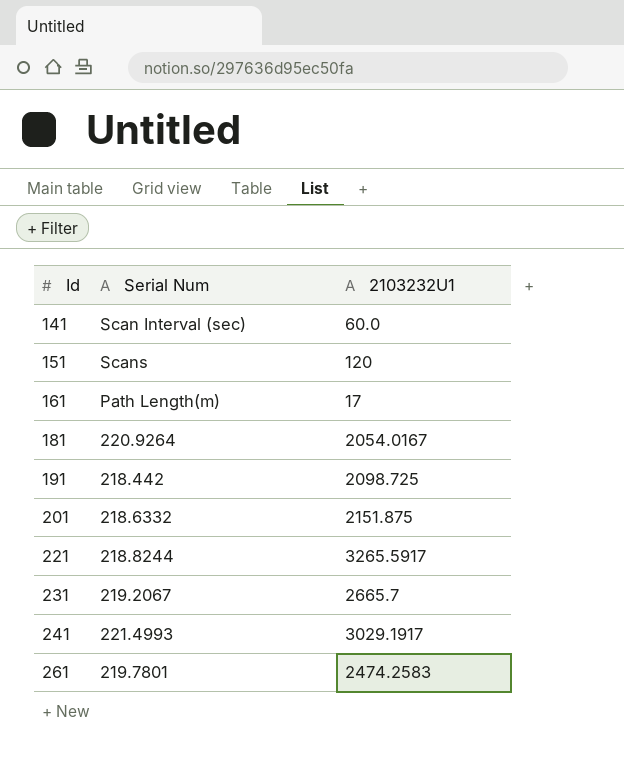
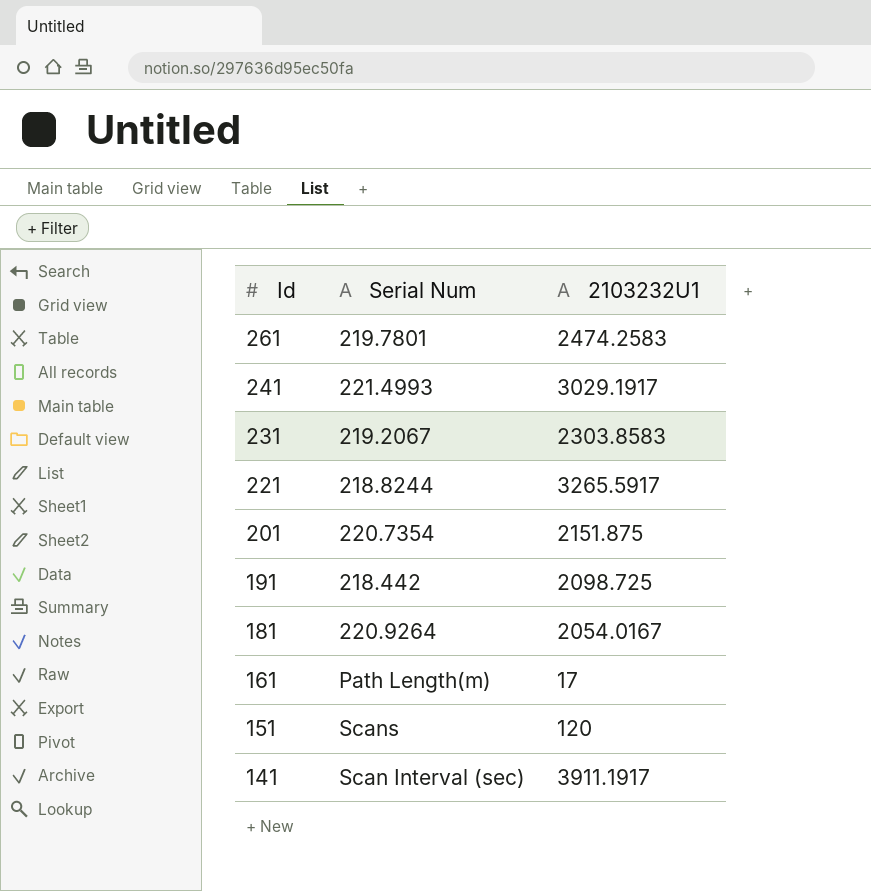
row order: Id ascending -> Id descending
231 | 2103232U1: 2665.7 -> 2303.8583
201 | Serial Num: 218.6332 -> 220.7354
141 | 2103232U1: 60.0 -> 3911.1917

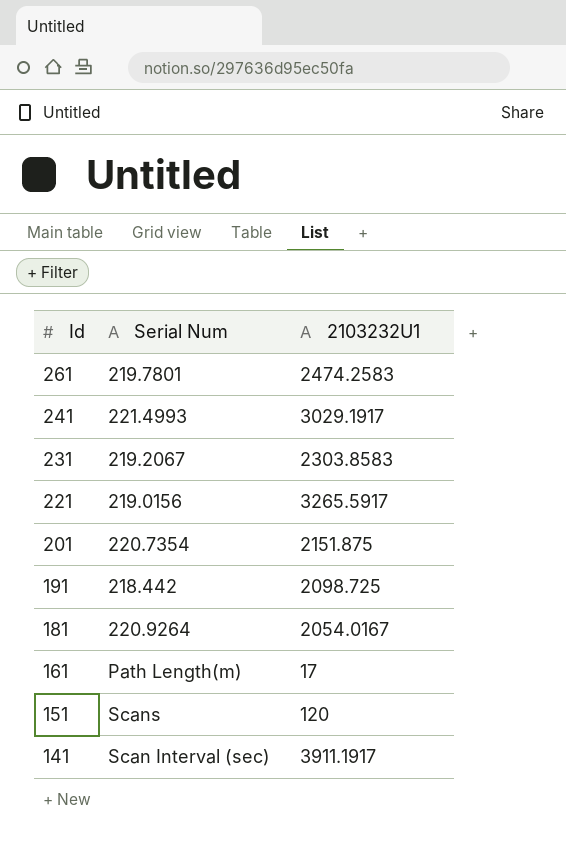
221 | Serial Num: 218.8244 -> 219.0156

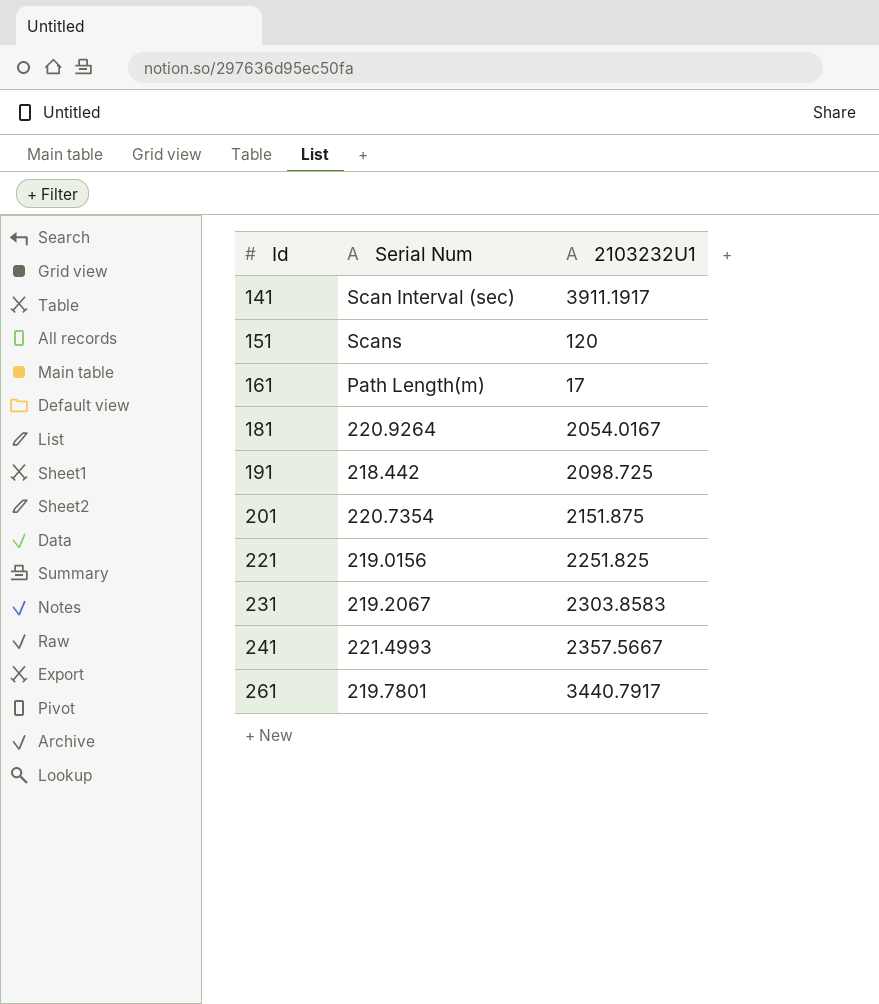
row order: Id descending -> Id ascending
221 | 2103232U1: 3265.5917 -> 2251.825
241 | 2103232U1: 3029.1917 -> 2357.5667
261 | 2103232U1: 2474.2583 -> 3440.7917

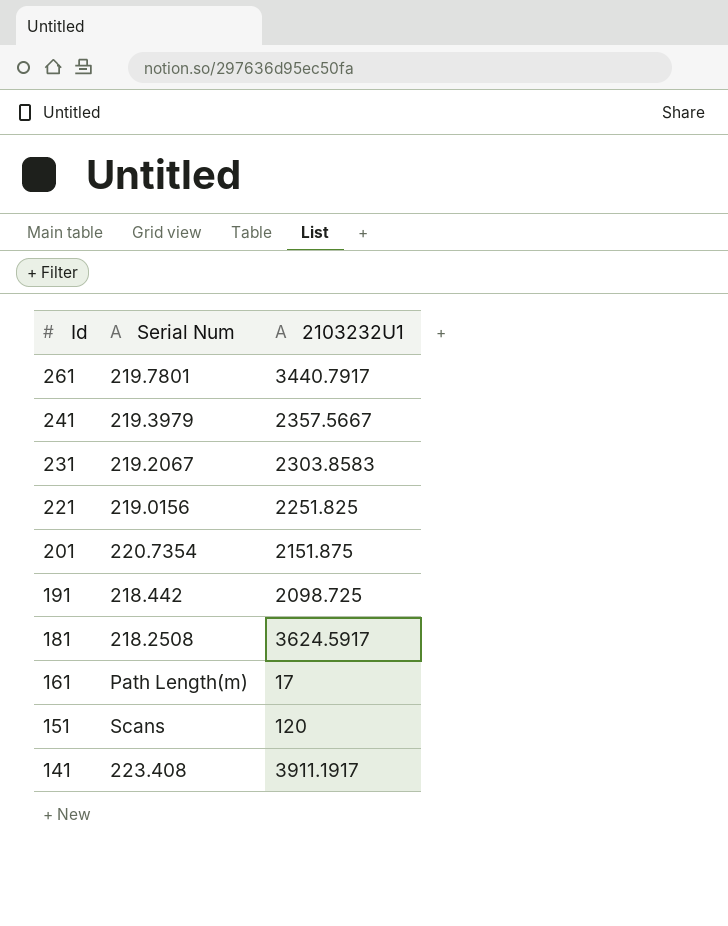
row order: Id ascending -> Id descending
241 | Serial Num: 221.4993 -> 219.3979
181 | Serial Num: 220.9264 -> 218.2508
181 | 2103232U1: 2054.0167 -> 3624.5917
141 | Serial Num: Scan Interval (sec) -> 223.408

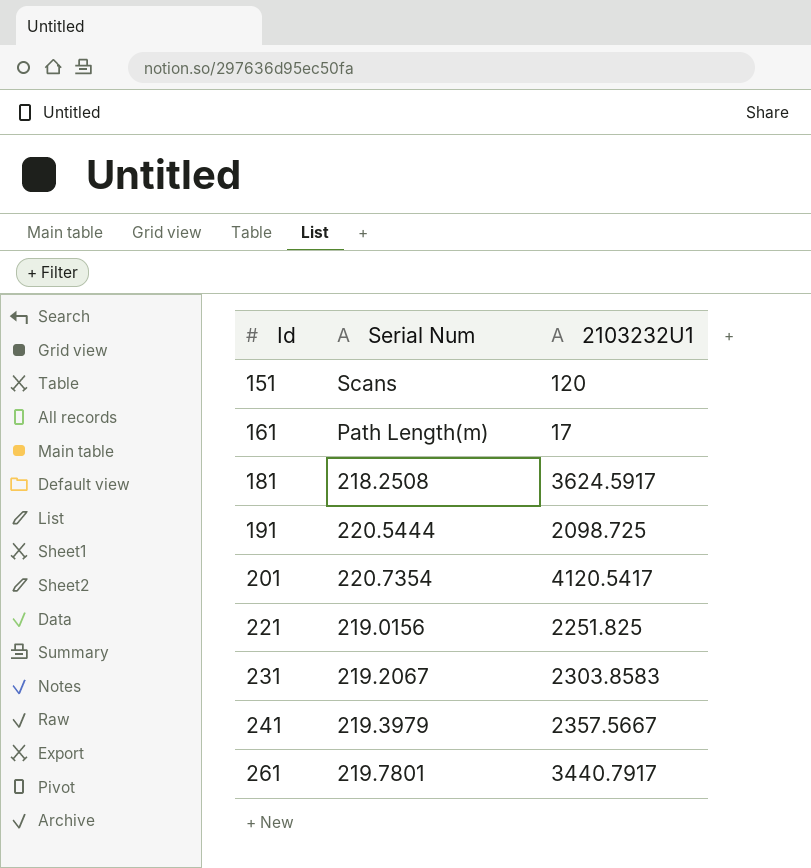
row order: Id descending -> Id ascending
row 141: 223.408 | 3911.1917 -> none
191 | Serial Num: 218.442 -> 220.5444
201 | 2103232U1: 2151.875 -> 4120.5417

